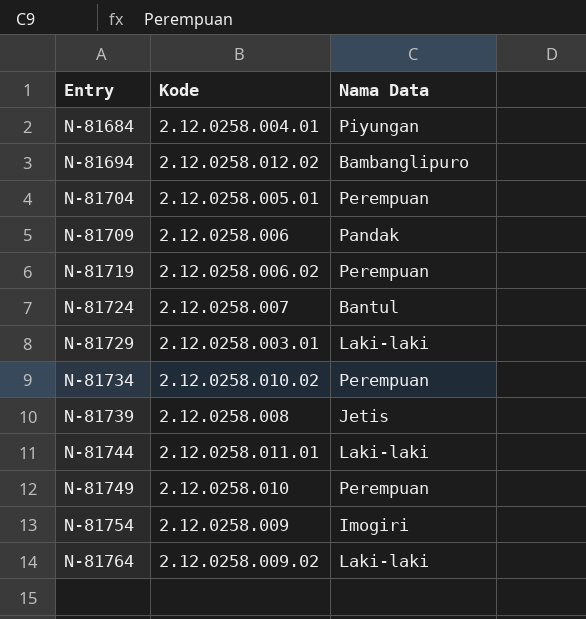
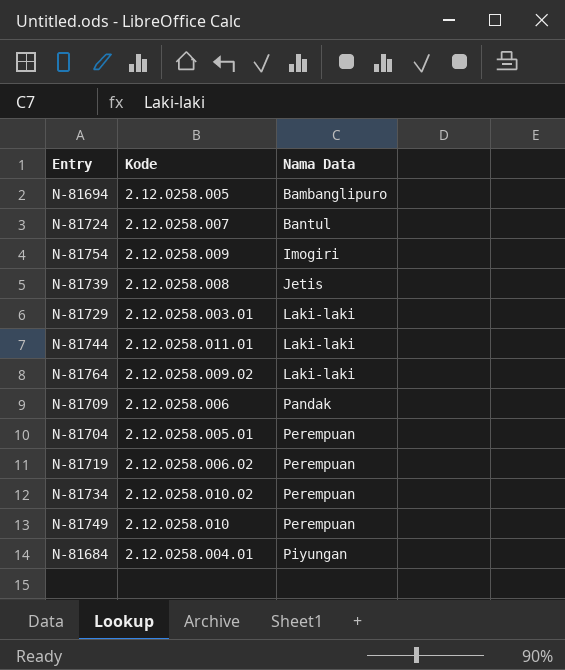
row order: Entry ascending -> Nama Data ascending
N-81694 | Kode: 2.12.0258.012.02 -> 2.12.0258.005

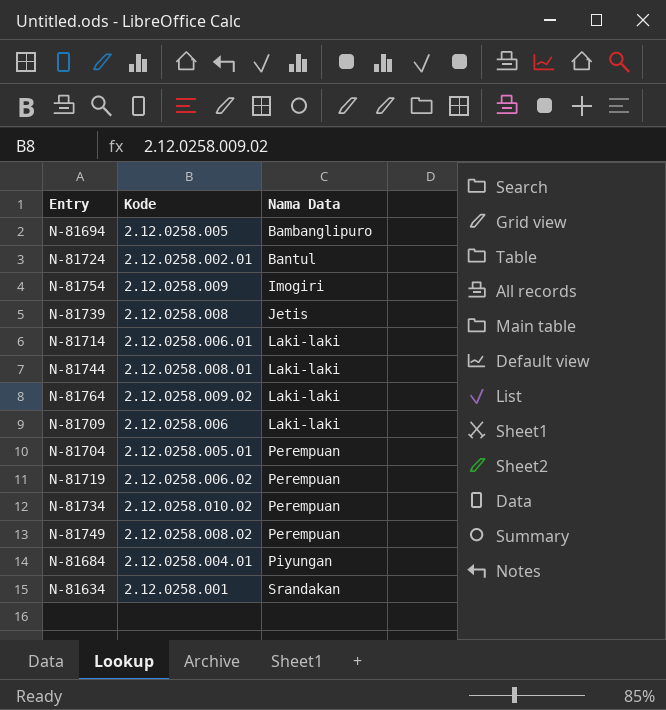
row N-81729: 2.12.0258.003.01 | Laki-laki -> none
N-81724 | Kode: 2.12.0258.007 -> 2.12.0258.002.01
row N-81714: none -> 2.12.0258.006.01 | Laki-laki
N-81744 | Kode: 2.12.0258.011.01 -> 2.12.0258.008.01
N-81709 | Nama Data: Pandak -> Laki-laki
N-81749 | Kode: 2.12.0258.010 -> 2.12.0258.008.02
row N-81634: none -> 2.12.0258.001 | Srandakan

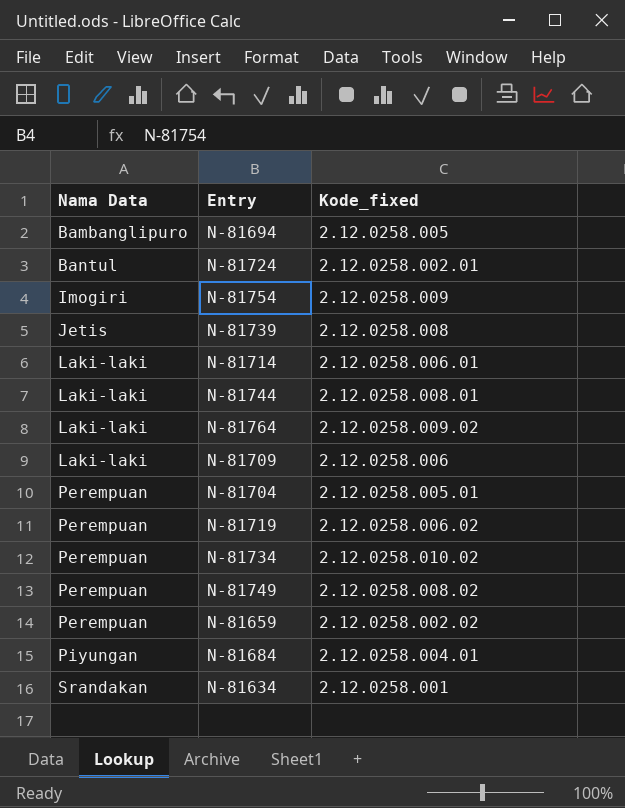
column Nama Data | position: 3 -> 1
column name: Kode -> Kode_fixed
row N-81659: none -> Perempuan | 2.12.0258.002.02

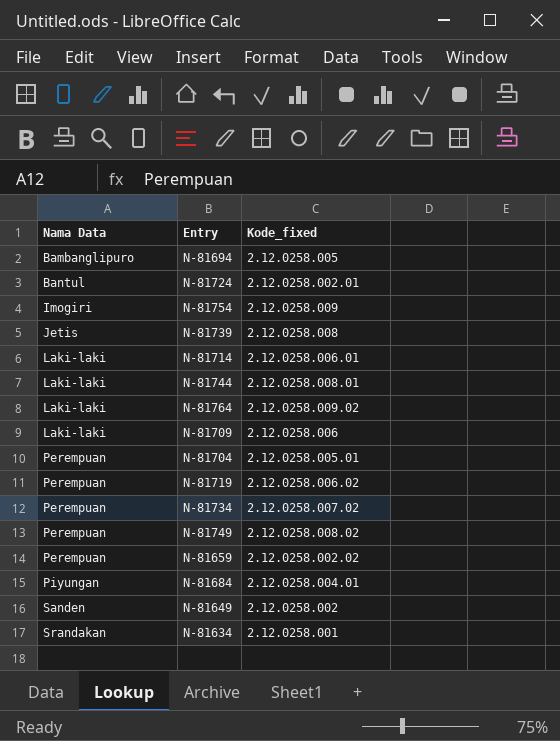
N-81734 | Kode_fixed: 2.12.0258.010.02 -> 2.12.0258.007.02
row N-81649: none -> Sanden | 2.12.0258.002

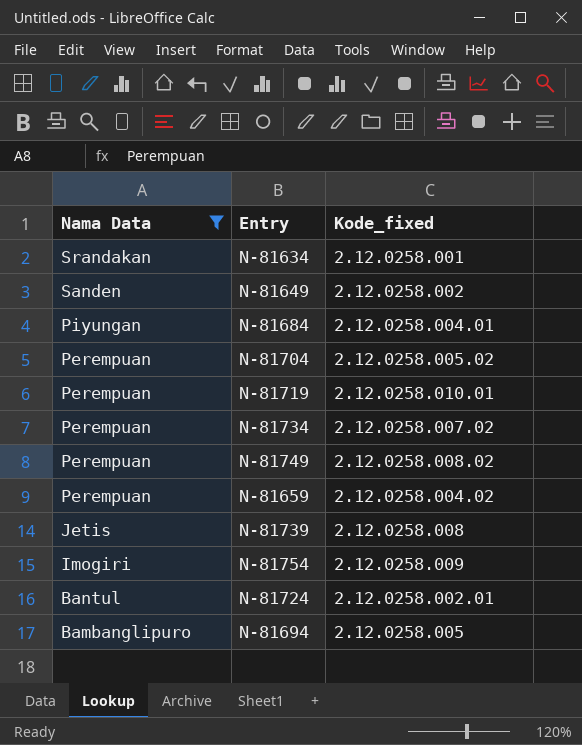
filter: none -> Nama Data != Laki-laki
row order: Nama Data ascending -> Nama Data descending
N-81704 | Kode_fixed: 2.12.0258.005.01 -> 2.12.0258.005.02
N-81719 | Kode_fixed: 2.12.0258.006.02 -> 2.12.0258.010.01
N-81659 | Kode_fixed: 2.12.0258.002.02 -> 2.12.0258.004.02

